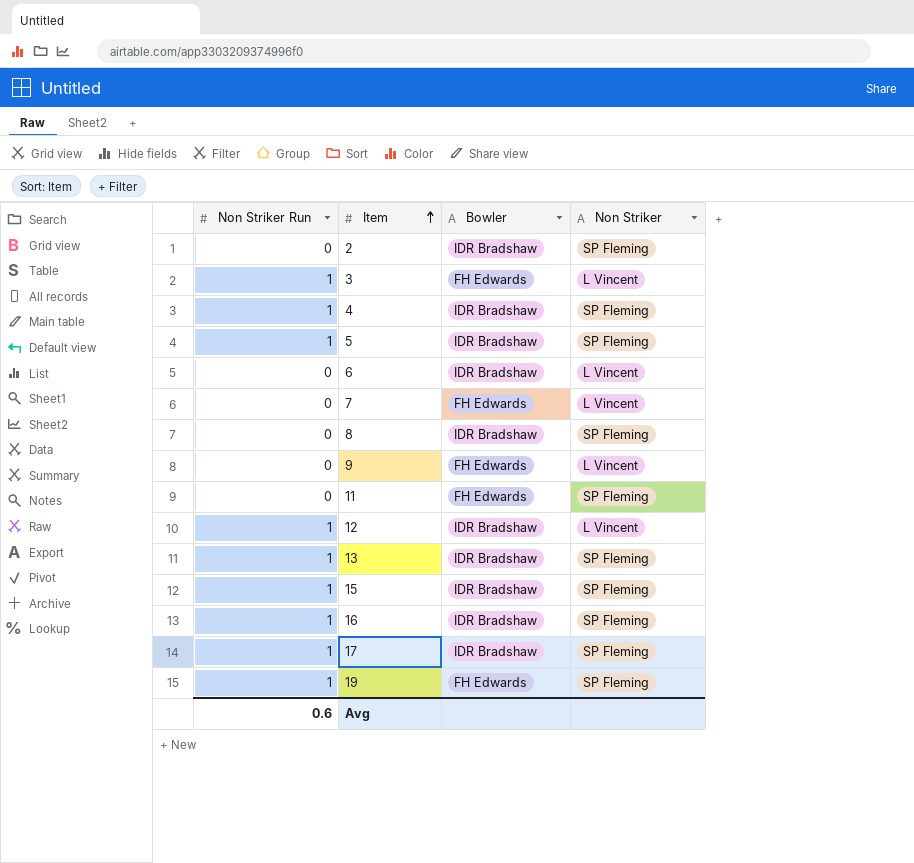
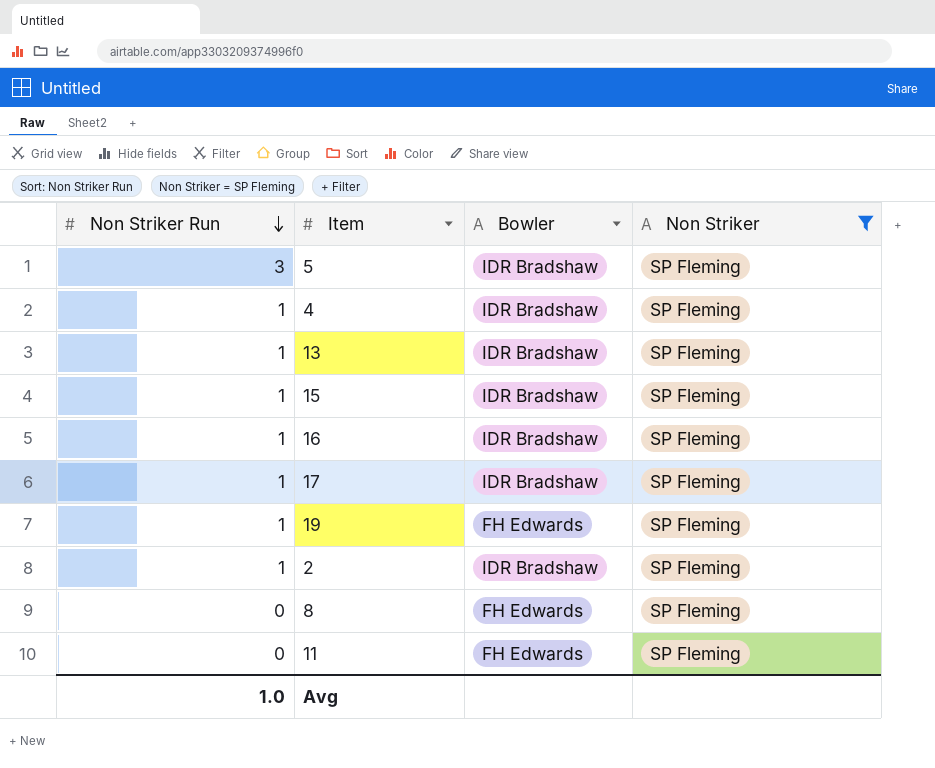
filter: none -> Non Striker = SP Fleming
row order: Item ascending -> Non Striker Run descending
5 | Non Striker Run: 1 -> 3
2 | Non Striker Run: 0 -> 1
8 | Bowler: IDR Bradshaw -> FH Edwards
Avg | Non Striker Run: 0.6 -> 1.0

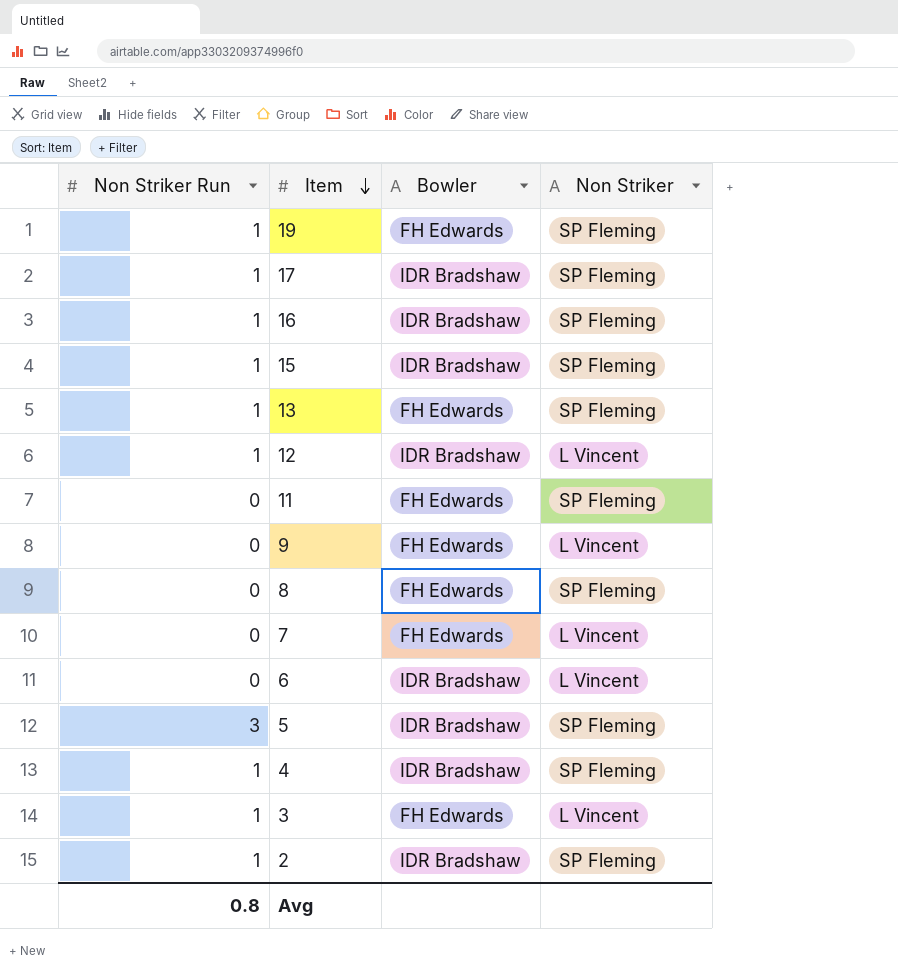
filter: Non Striker = SP Fleming -> none
row order: Non Striker Run descending -> Item descending
13 | Bowler: IDR Bradshaw -> FH Edwards
Avg | Non Striker Run: 1.0 -> 0.8

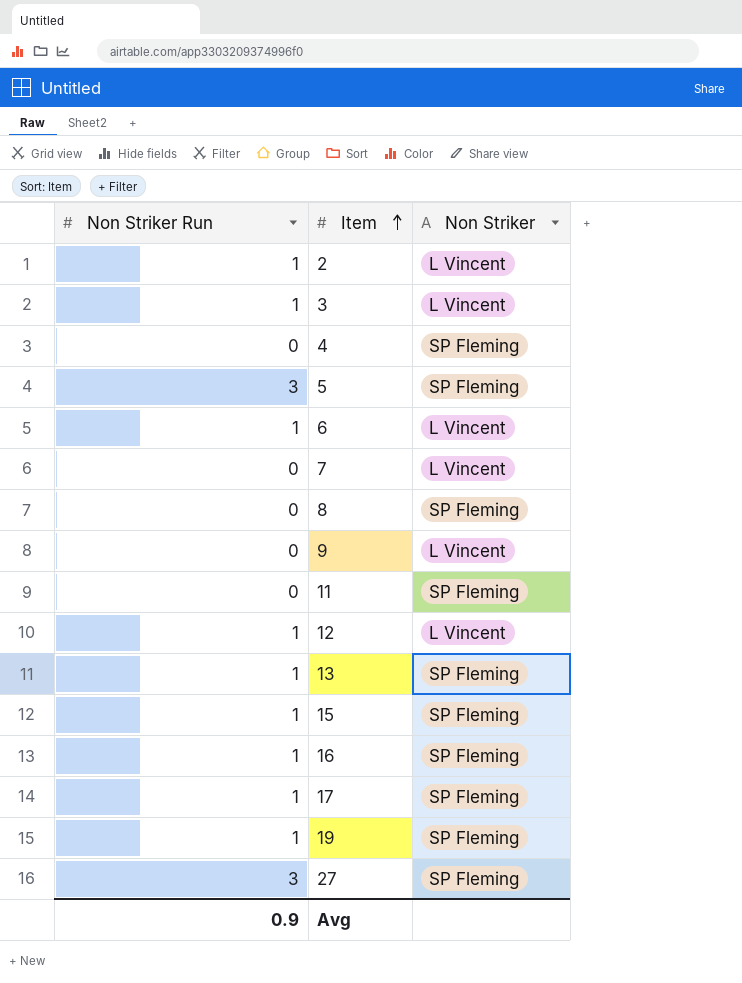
row order: Item descending -> Item ascending
column Bowler | position: 3 -> none
2 | Non Striker: SP Fleming -> L Vincent
4 | Non Striker Run: 1 -> 0
6 | Non Striker Run: 0 -> 1
row 27: none -> 3 | SP Fleming
Avg | Non Striker Run: 0.8 -> 0.9

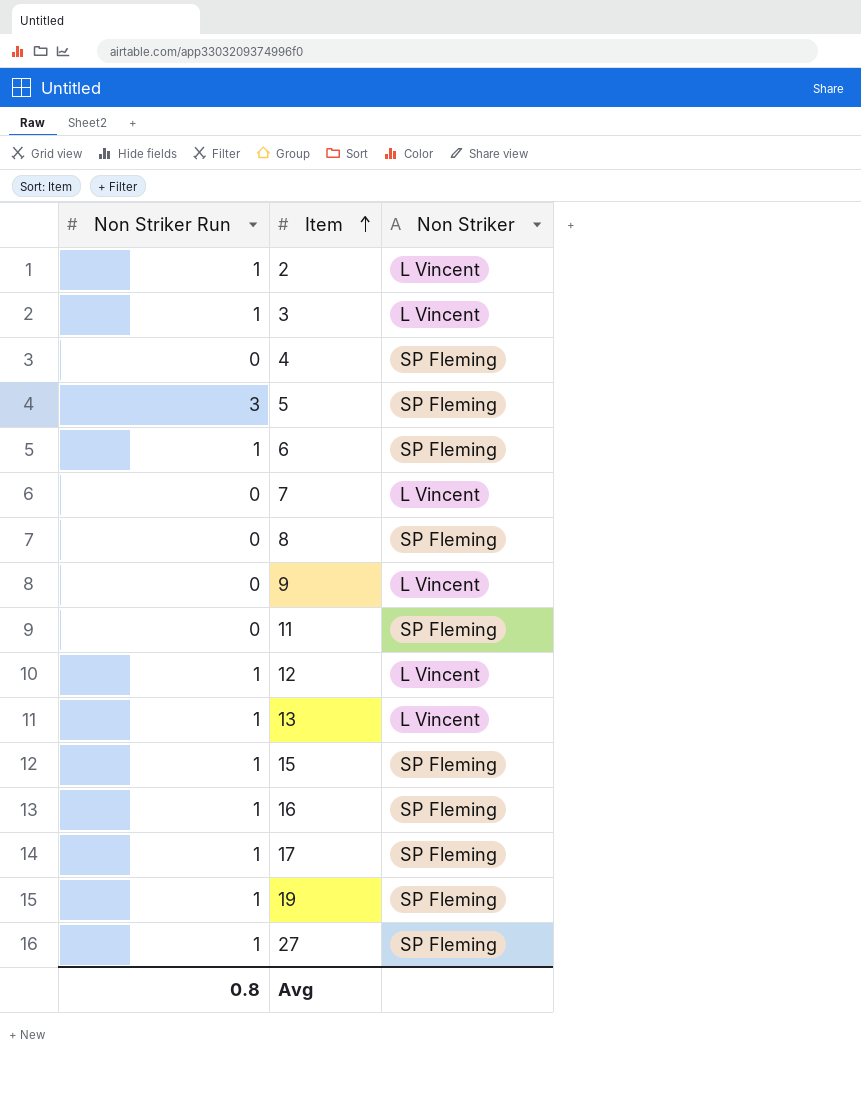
6 | Non Striker: L Vincent -> SP Fleming
13 | Non Striker: SP Fleming -> L Vincent
27 | Non Striker Run: 3 -> 1
Avg | Non Striker Run: 0.9 -> 0.8

